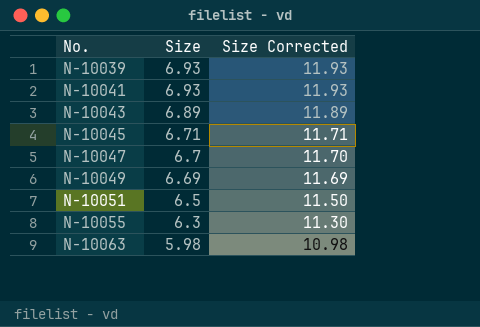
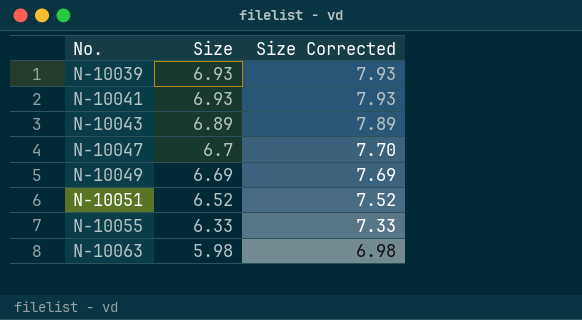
column Size Corrected | formula: [Size] + 5 -> [Size] + 1
row N-10045: 6.71 | 11.71 -> none
N-10051 | Size: 6.5 -> 6.52
N-10055 | Size: 6.3 -> 6.33

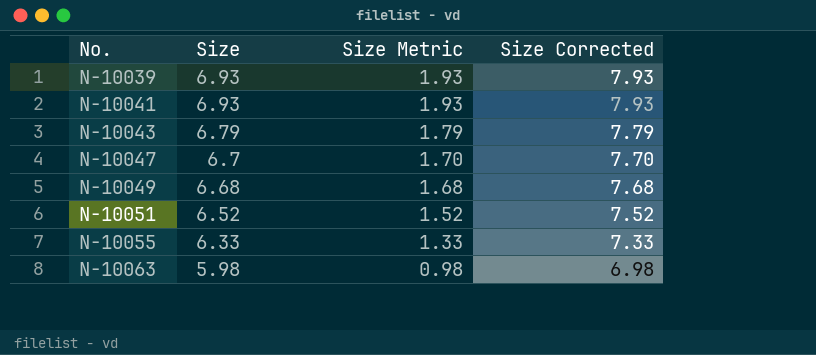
column Size Metric | formula: none -> [Size] - 5
N-10043 | Size: 6.89 -> 6.79
N-10043 | Size Corrected: 7.89 -> 7.79
N-10049 | Size: 6.69 -> 6.68
N-10049 | Size Corrected: 7.69 -> 7.68

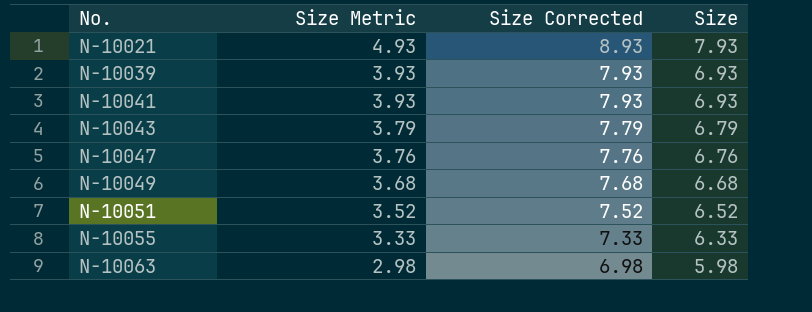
column Size Metric | formula: [Size] - 5 -> [Size] - 3
column Size | position: 2 -> 4
row N-10021: none -> 4.93 | 8.93 | 7.93
N-10047 | Size Corrected: 7.70 -> 7.76
N-10047 | Size: 6.7 -> 6.76

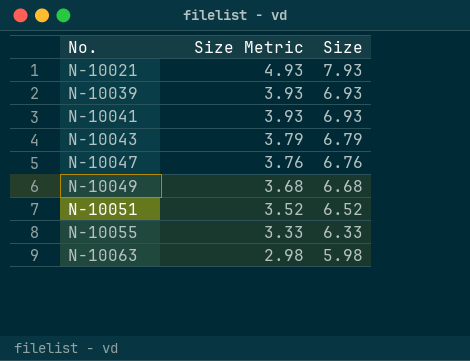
column Size Corrected | formula: [Size] + 1 -> none

